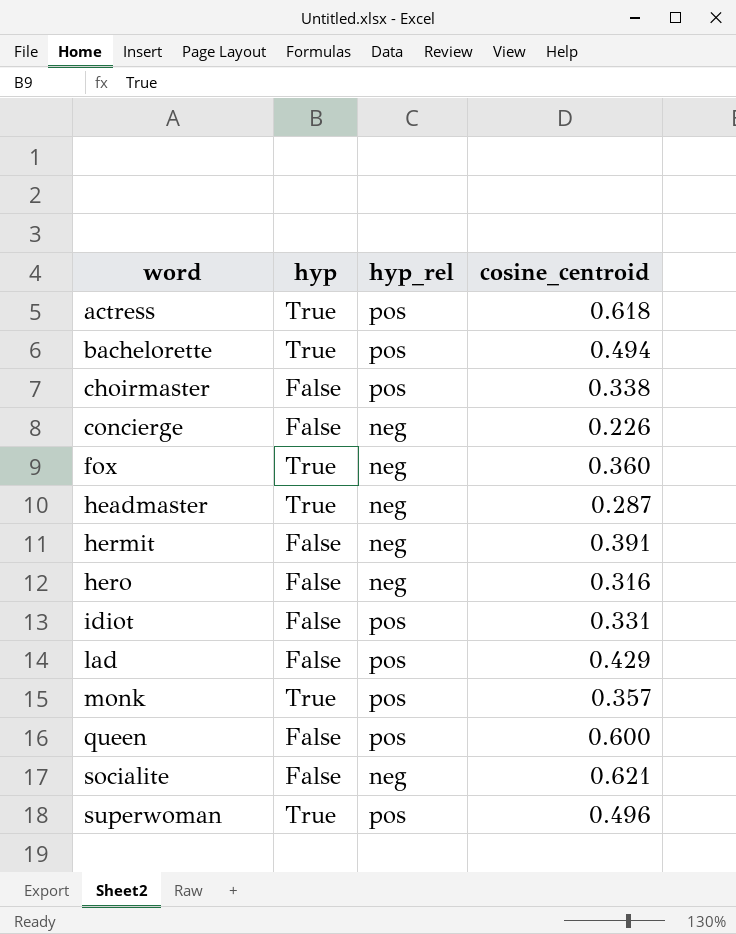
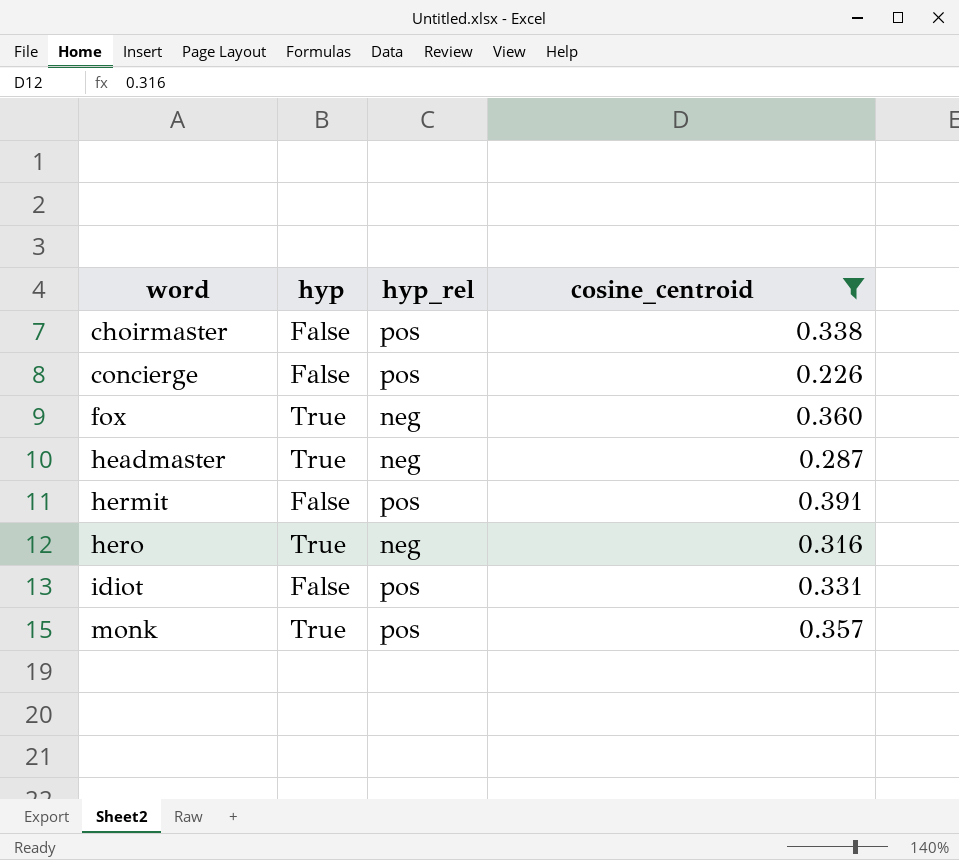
filter: none -> cosine_centroid <= 0.391
concierge | hyp_rel: neg -> pos
hermit | hyp_rel: neg -> pos
hero | hyp: False -> True

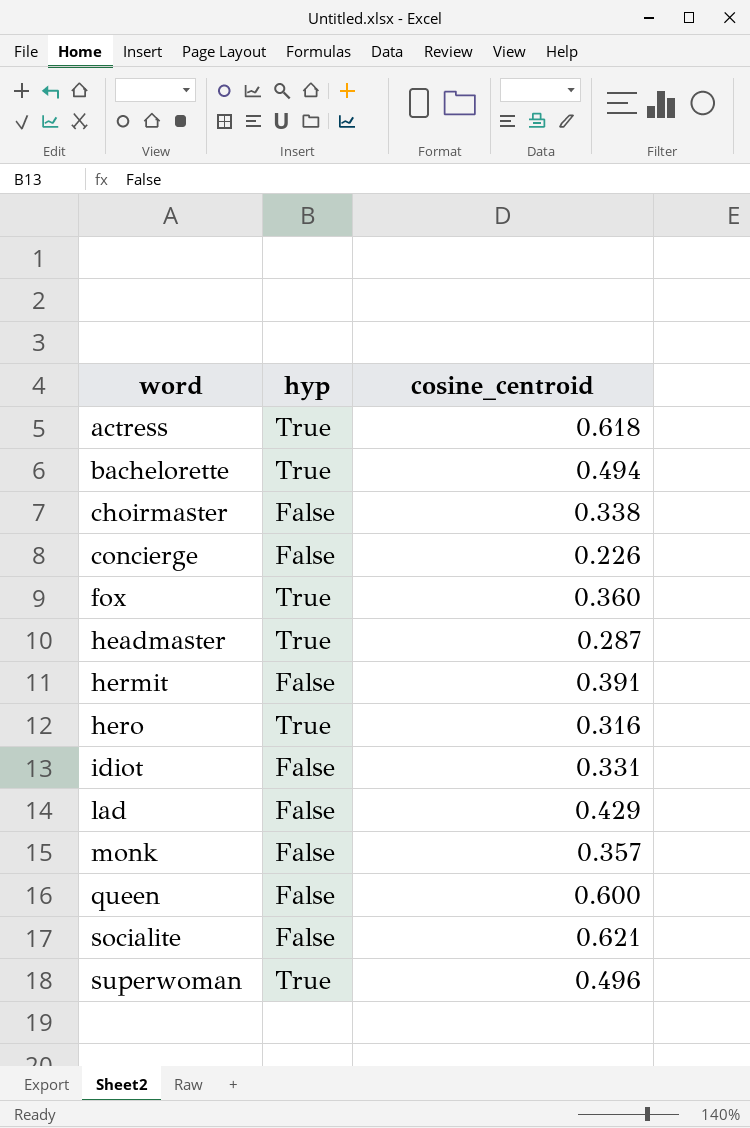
filter: cosine_centroid <= 0.391 -> none
column hyp_rel | position: 3 -> none
monk | hyp: True -> False

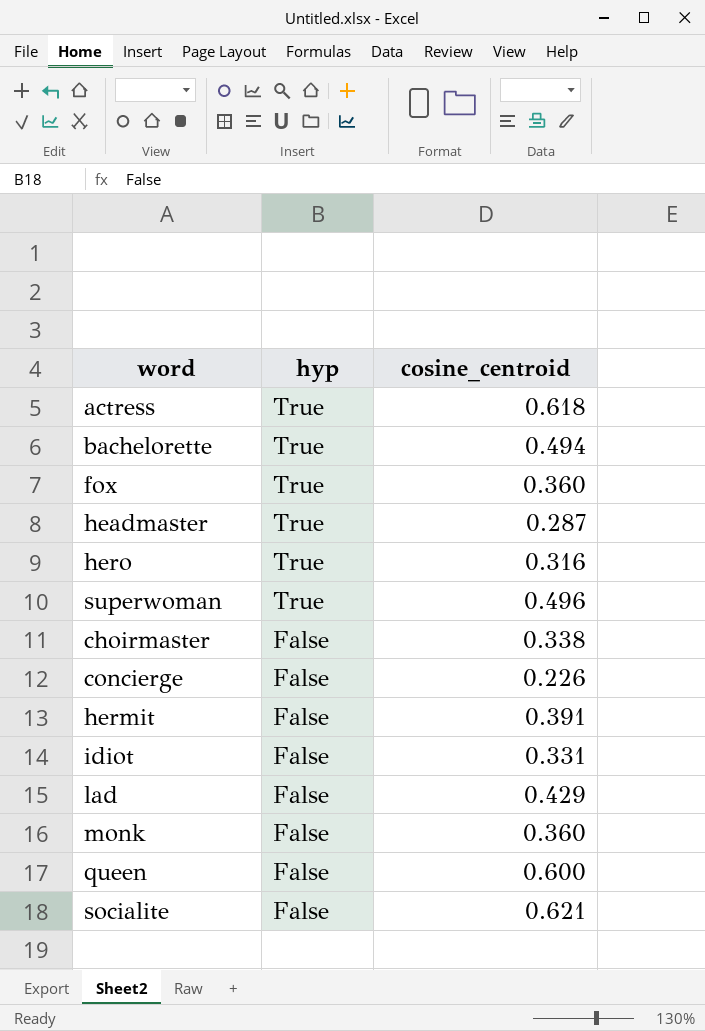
row order: word ascending -> hyp descending
monk | cosine_centroid: 0.357 -> 0.360

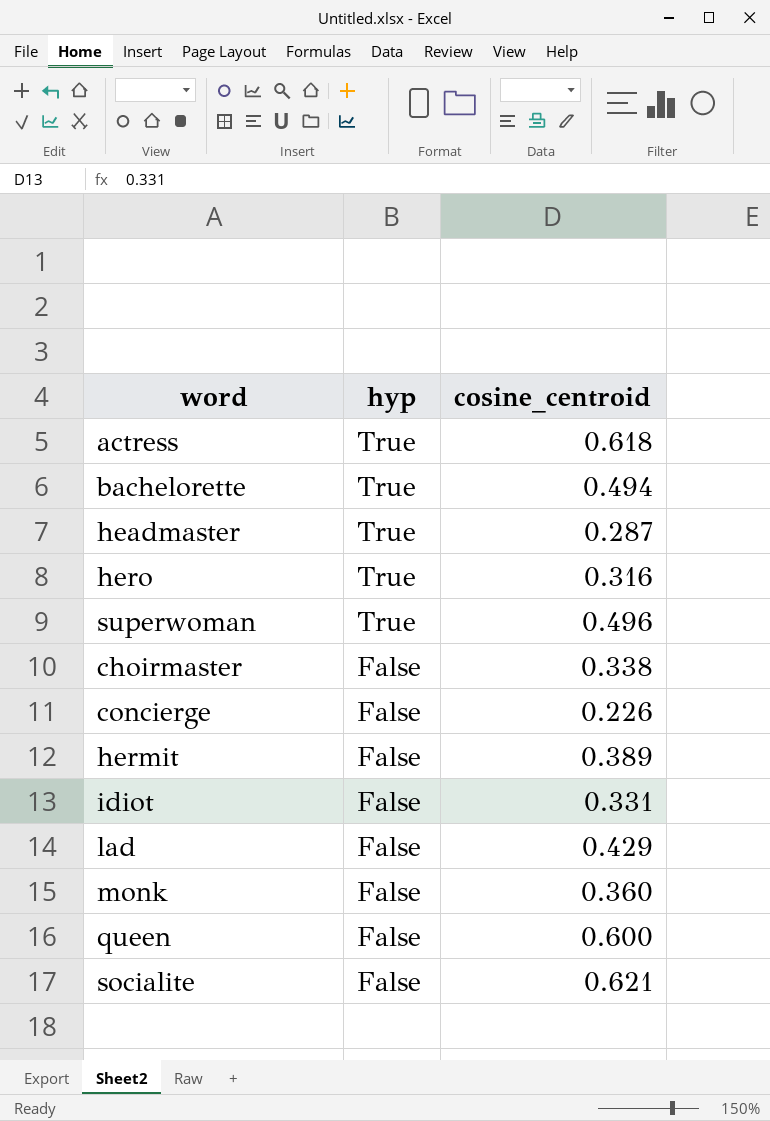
row fox: True | 0.360 -> none
hermit | cosine_centroid: 0.391 -> 0.389

